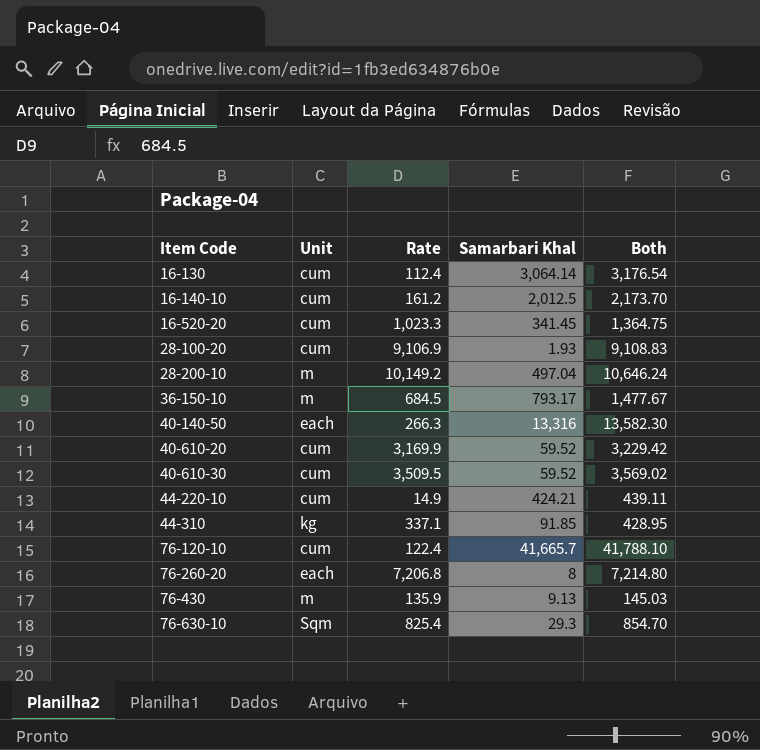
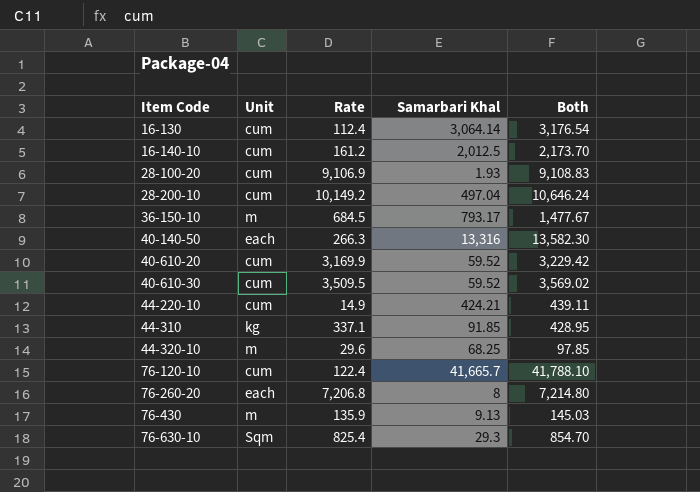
row 16-520-20: cum | 1,023.3 | 341.45 | 1,364.75 -> none
28-200-10 | Unit: m -> cum
row 44-320-10: none -> m | 29.6 | 68.25 | 97.85

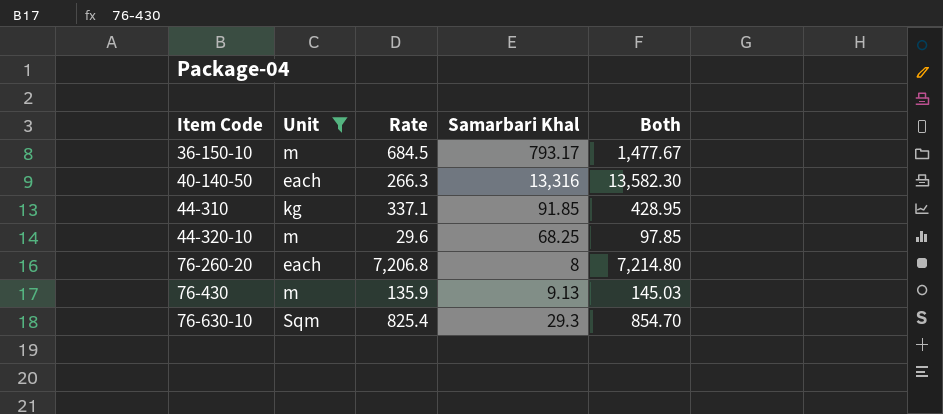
filter: none -> Unit != cum

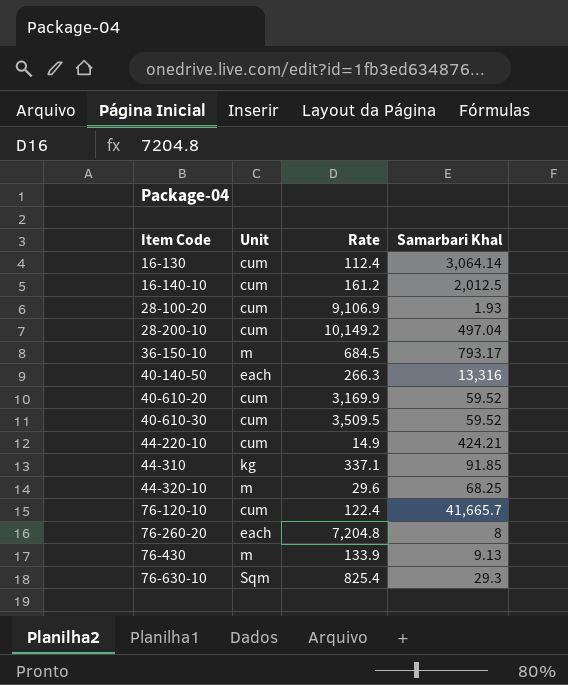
filter: Unit != cum -> none
column Both | formula: [Rate] + [Samarbari Khal] -> none
76-260-20 | Rate: 7,206.8 -> 7,204.8
76-430 | Rate: 135.9 -> 133.9

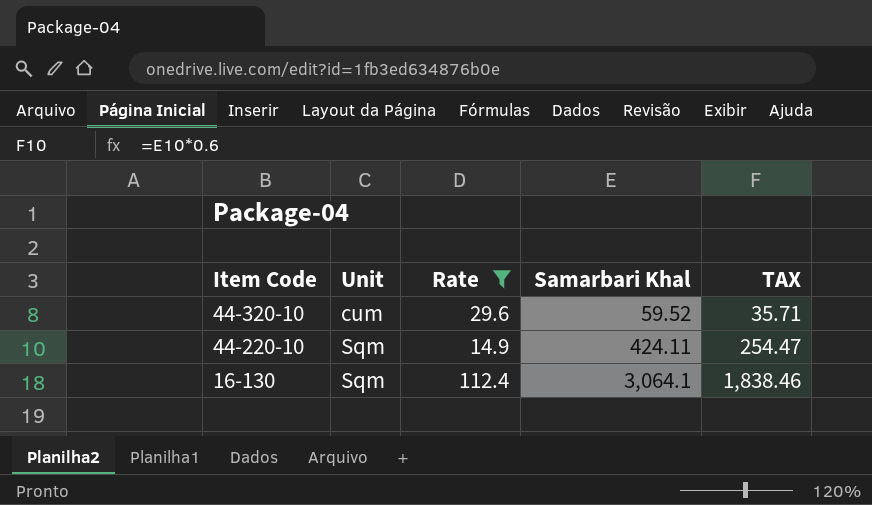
filter: none -> Rate <= 112.4
row order: Item Code ascending -> Item Code descending
column TAX | formula: none -> [Samarbari Khal] * 0.6
44-320-10 | Unit: m -> cum
44-320-10 | Samarbari Khal: 68.25 -> 59.52
44-220-10 | Unit: cum -> Sqm
44-220-10 | Samarbari Khal: 424.21 -> 424.11
16-130 | Unit: cum -> Sqm
16-130 | Samarbari Khal: 3,064.14 -> 3,064.1

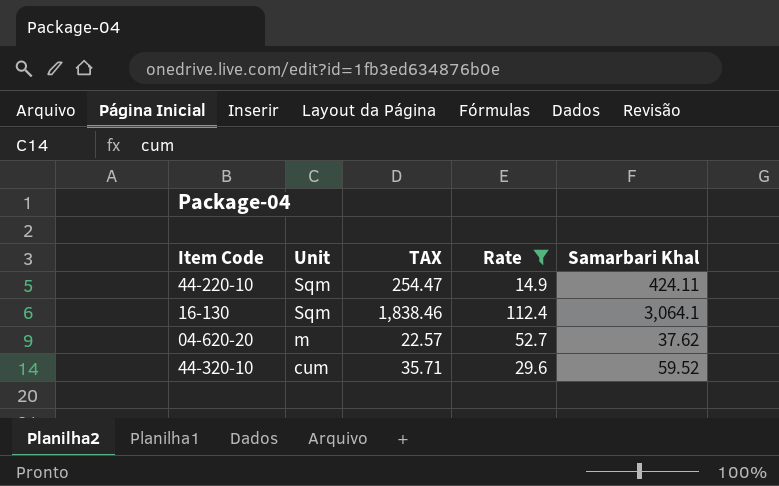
row order: Item Code descending -> Unit descending
column TAX | position: 5 -> 3
row 04-620-20: none -> m | 22.57 | 52.7 | 37.62

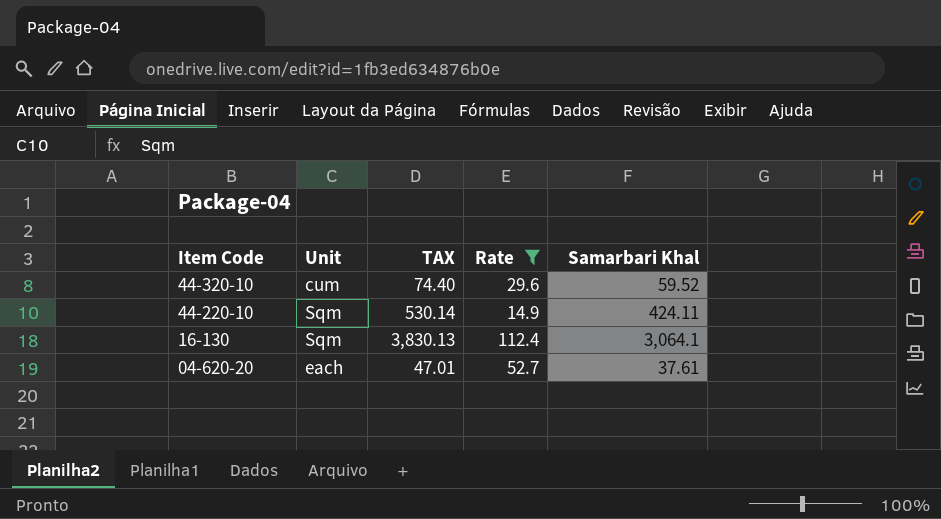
row order: Unit descending -> Item Code descending
column TAX | formula: [Samarbari Khal] * 0.6 -> [Samarbari Khal] * 1.25
04-620-20 | Unit: m -> each
04-620-20 | Samarbari Khal: 37.62 -> 37.61

